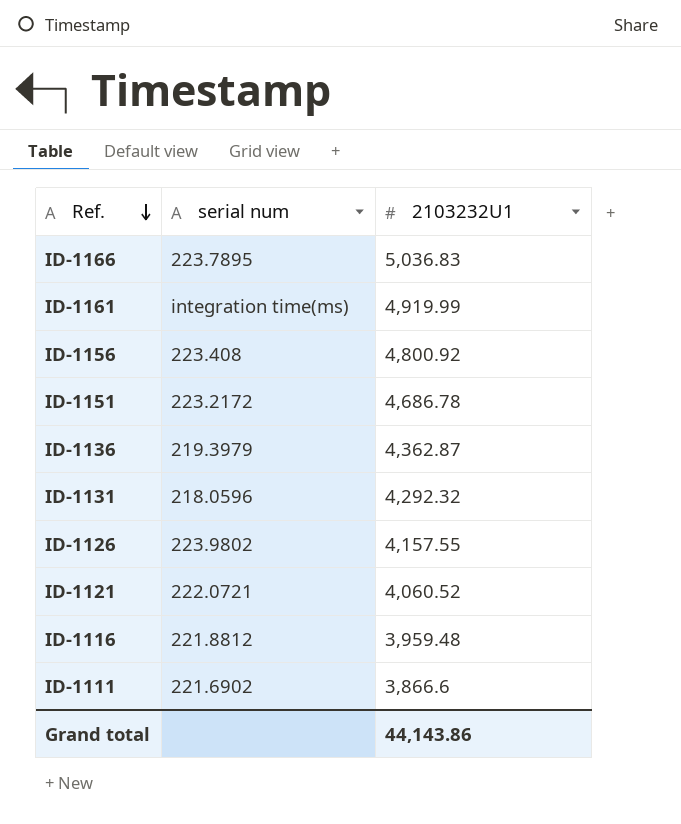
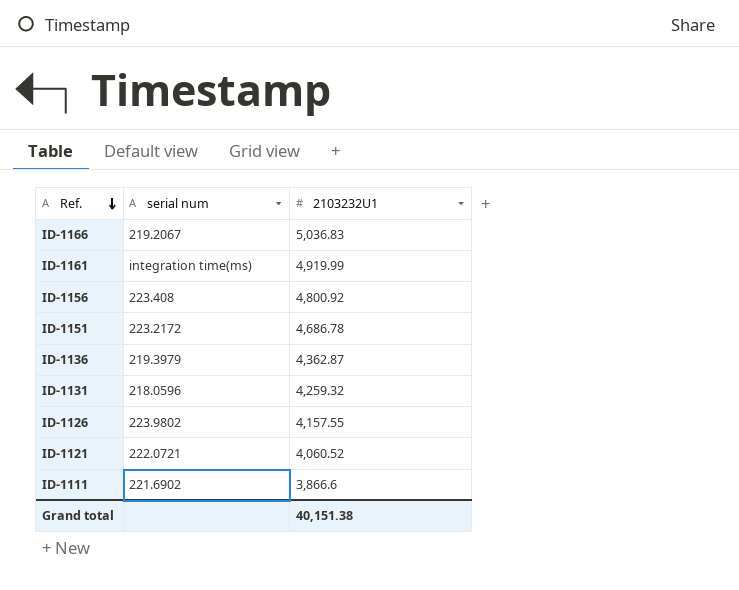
row ID-1116: 221.8812 | 3,959.48 -> none
ID-1166 | serial num: 223.7895 -> 219.2067
ID-1131 | 2103232U1: 4,292.32 -> 4,259.32
Grand total | 2103232U1: 44,143.86 -> 40,151.38

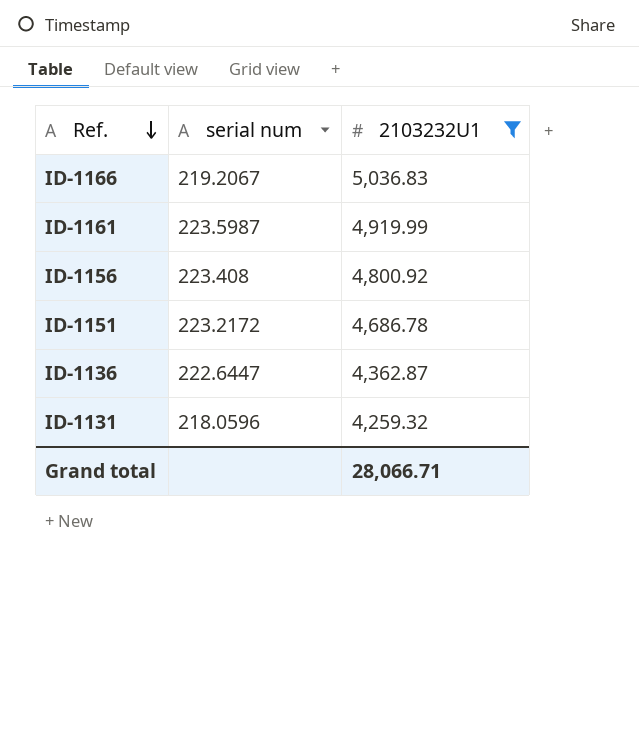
filter: none -> 2103232U1 >= 4,259.32
ID-1161 | serial num: integration time(ms) -> 223.5987
ID-1136 | serial num: 219.3979 -> 222.6447
Grand total | 2103232U1: 40,151.38 -> 28,066.71

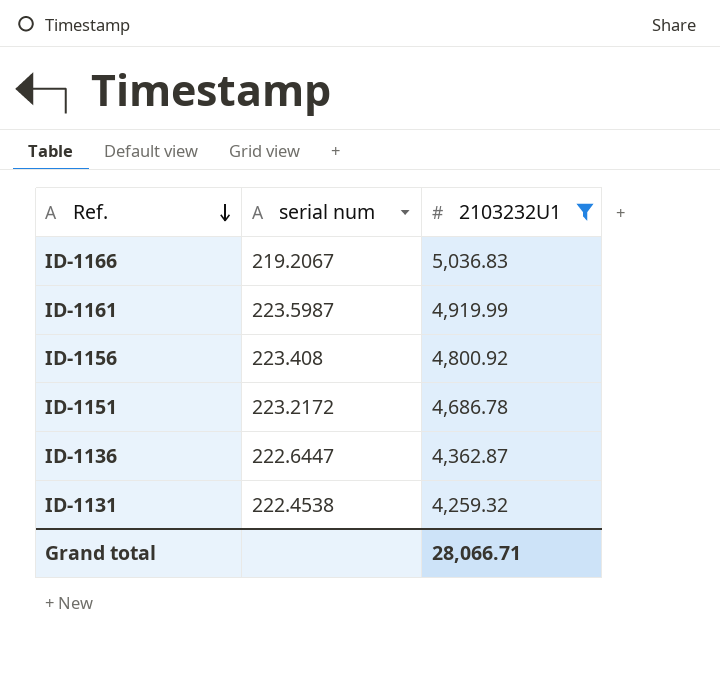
ID-1131 | serial num: 218.0596 -> 222.4538

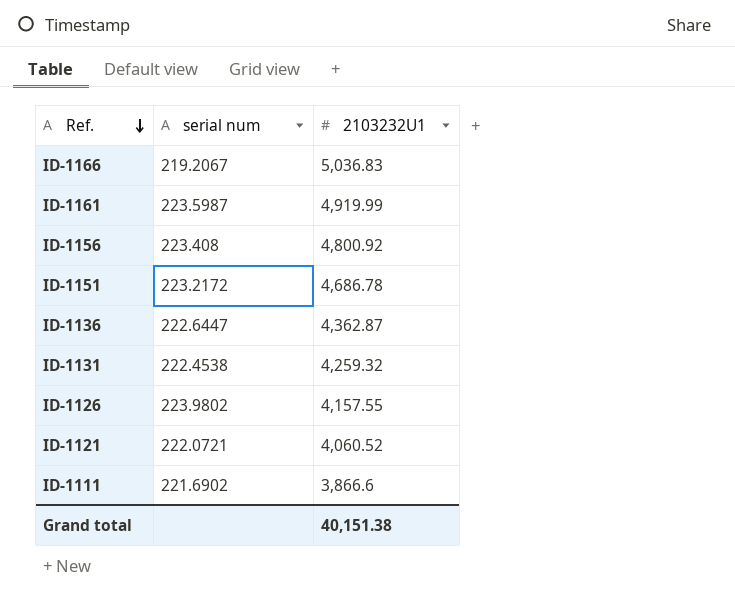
filter: 2103232U1 >= 4,259.32 -> none
Grand total | 2103232U1: 28,066.71 -> 40,151.38

